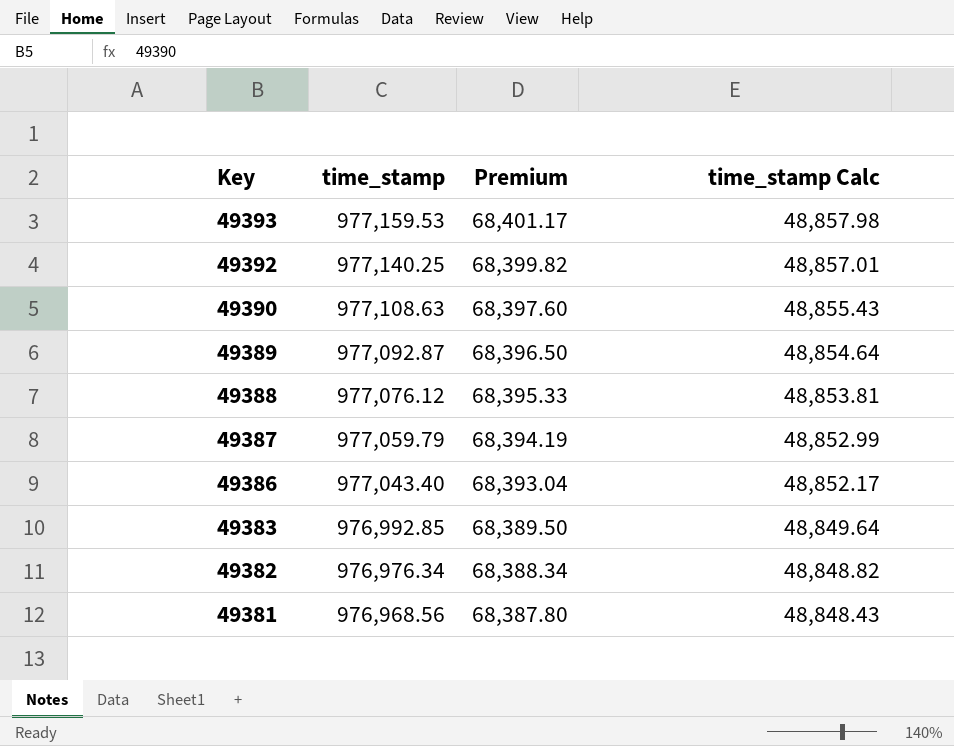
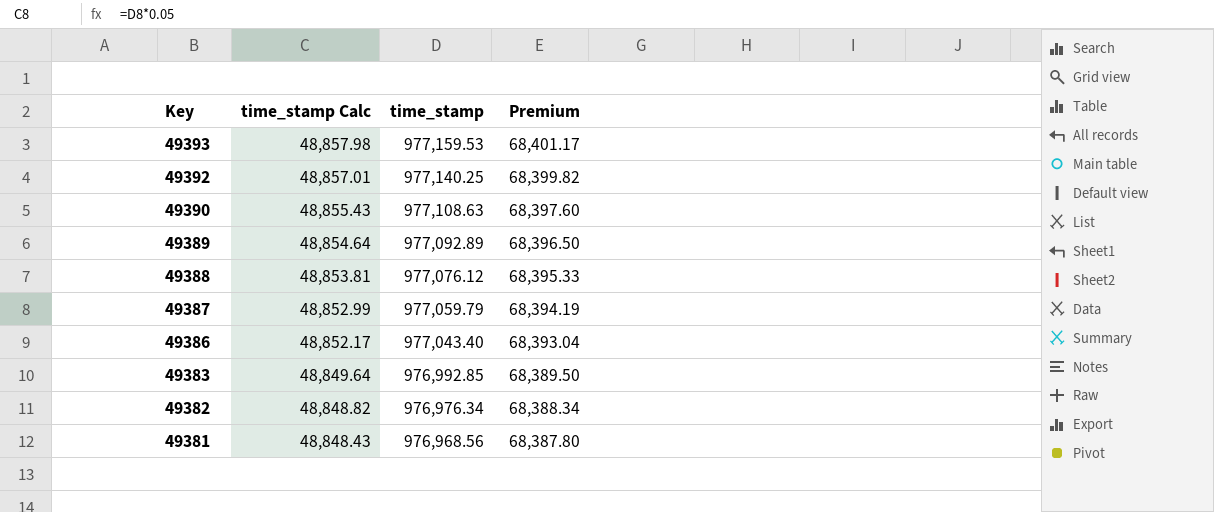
column time_stamp Calc | position: 4 -> 2
49389 | time_stamp: 977,092.87 -> 977,092.89

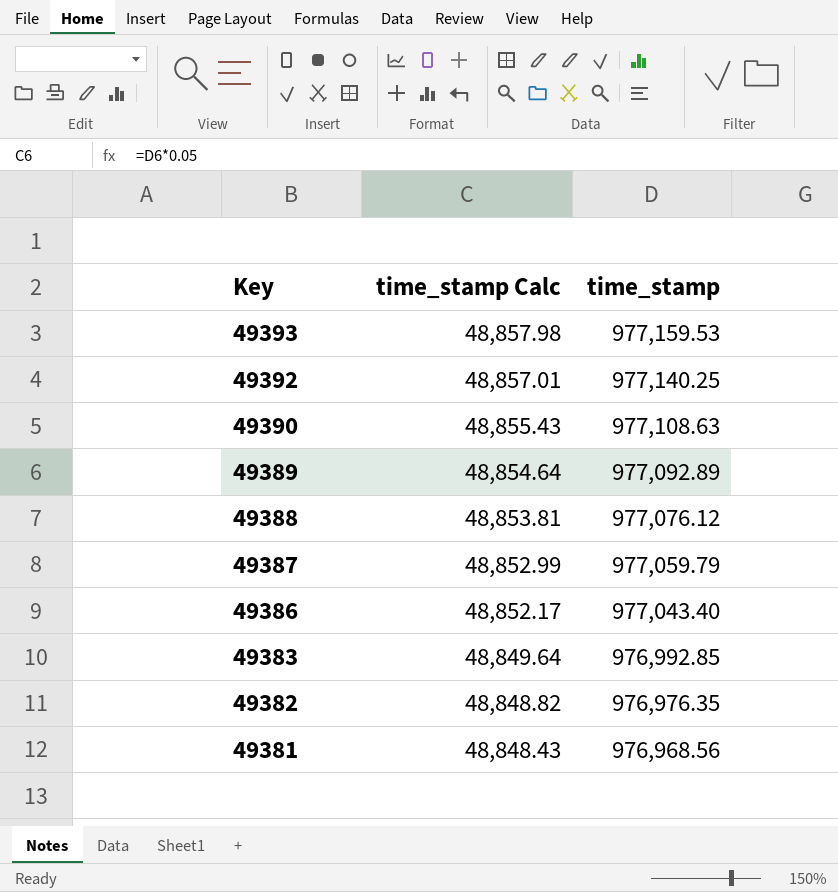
column Premium | formula: [time_stamp] * 0.07 -> none
49382 | time_stamp: 976,976.34 -> 976,976.35

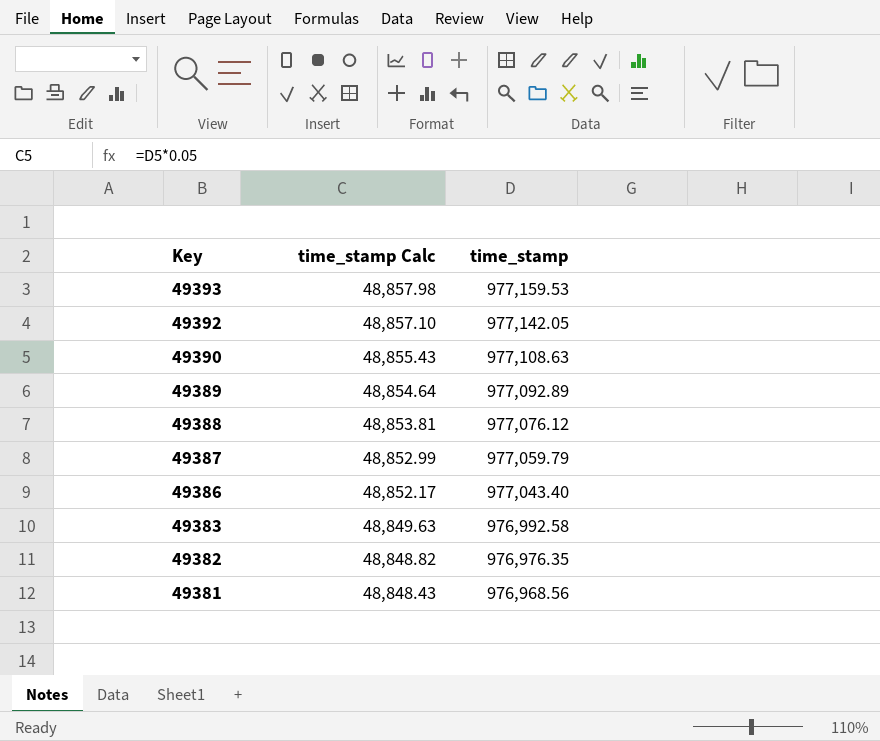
49392 | time_stamp Calc: 48,857.01 -> 48,857.10
49392 | time_stamp: 977,140.25 -> 977,142.05
49383 | time_stamp Calc: 48,849.64 -> 48,849.63
49383 | time_stamp: 976,992.85 -> 976,992.58

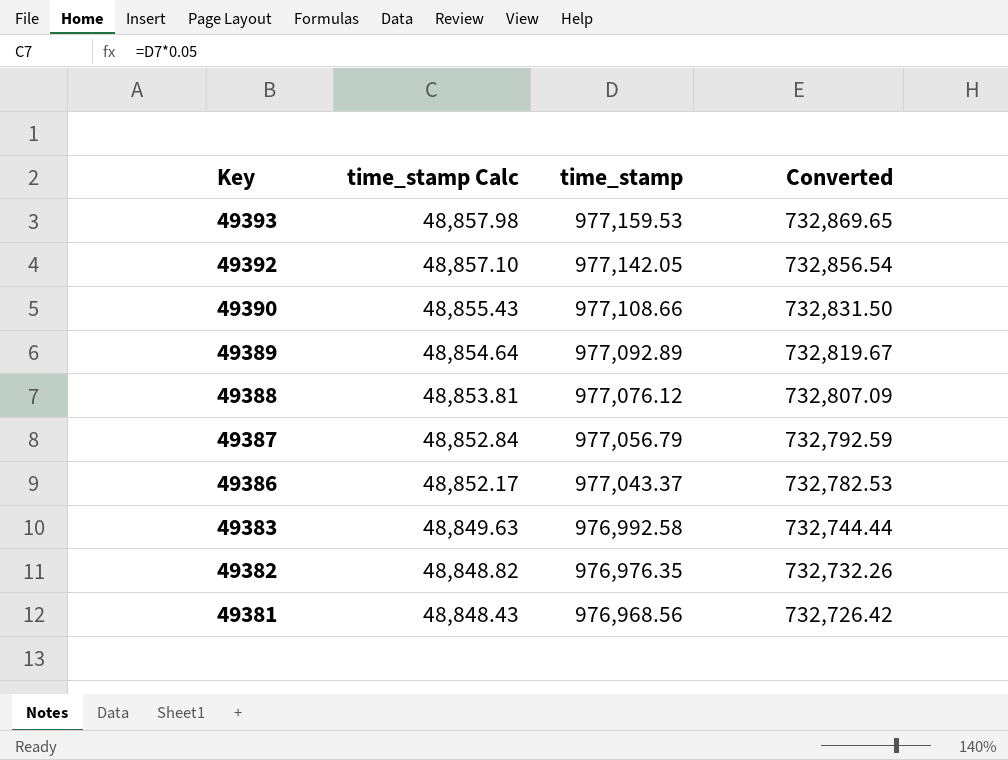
column Converted | formula: none -> [time_stamp] * 0.75
49390 | time_stamp: 977,108.63 -> 977,108.66
49387 | time_stamp Calc: 48,852.99 -> 48,852.84
49387 | time_stamp: 977,059.79 -> 977,056.79
49386 | time_stamp: 977,043.40 -> 977,043.37

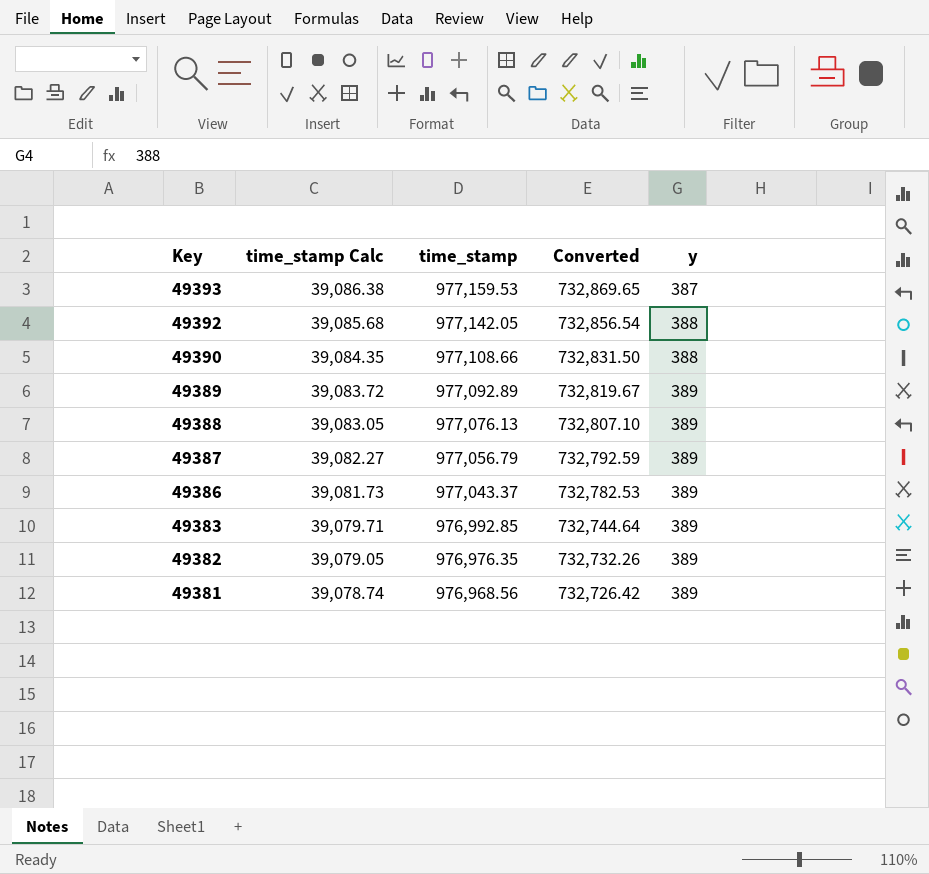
column time_stamp Calc | formula: [time_stamp] * 0.05 -> [time_stamp] * 0.04
column y | position: none -> 5
49388 | time_stamp: 977,076.12 -> 977,076.13
49388 | Converted: 732,807.09 -> 732,807.10
49383 | time_stamp: 976,992.58 -> 976,992.85
49383 | Converted: 732,744.44 -> 732,744.64

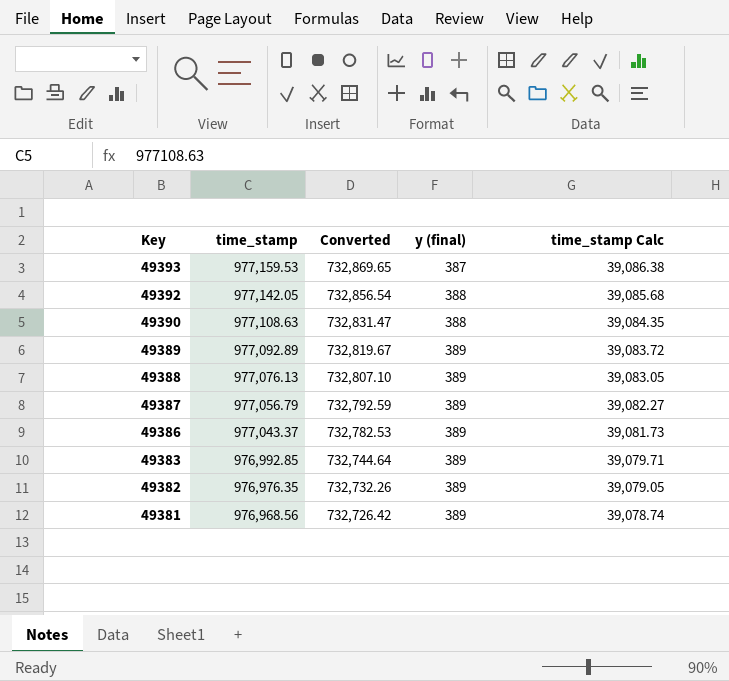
column name: y -> y (final)
column time_stamp Calc | position: 2 -> 5
49390 | time_stamp: 977,108.66 -> 977,108.63
49390 | Converted: 732,831.50 -> 732,831.47

